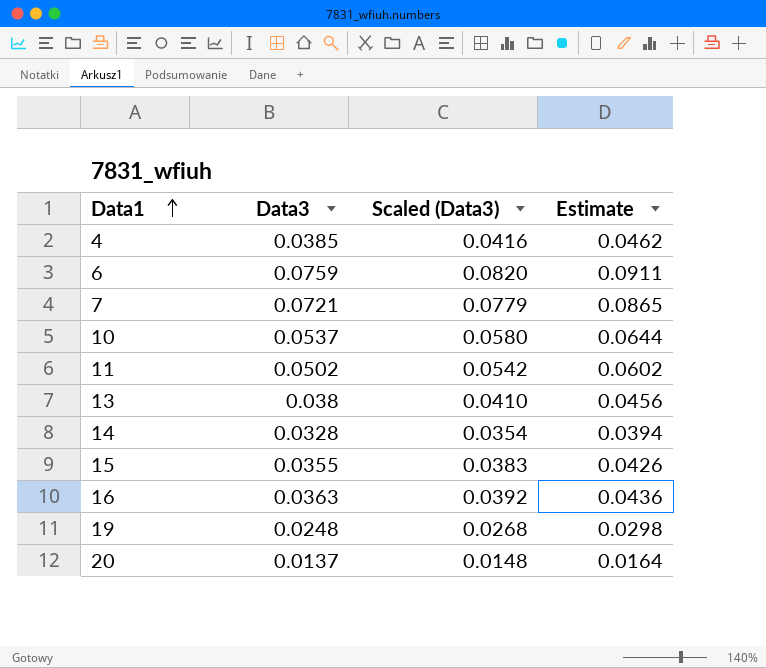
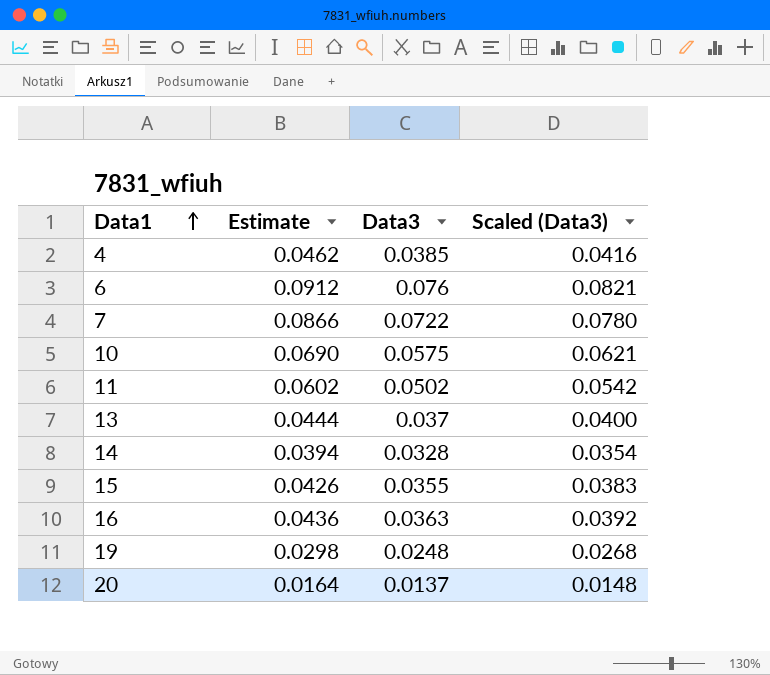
column Estimate | position: 4 -> 2
6 | Estimate: 0.0911 -> 0.0912
6 | Data3: 0.0759 -> 0.076
6 | Scaled (Data3): 0.0820 -> 0.0821
7 | Estimate: 0.0865 -> 0.0866
7 | Data3: 0.0721 -> 0.0722
7 | Scaled (Data3): 0.0779 -> 0.0780
10 | Estimate: 0.0644 -> 0.0690
10 | Data3: 0.0537 -> 0.0575
10 | Scaled (Data3): 0.0580 -> 0.0621
13 | Estimate: 0.0456 -> 0.0444
13 | Data3: 0.038 -> 0.037
13 | Scaled (Data3): 0.0410 -> 0.0400

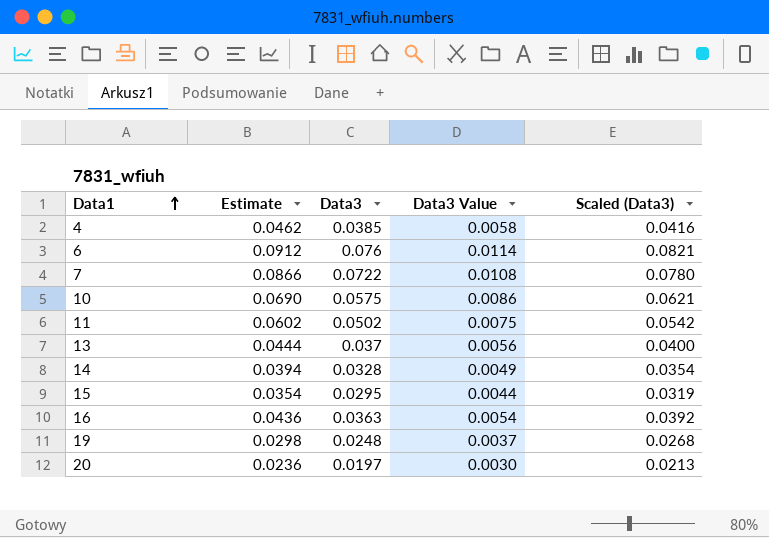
column Data3 Value | formula: none -> [Data3] * 0.15
15 | Estimate: 0.0426 -> 0.0354
15 | Data3: 0.0355 -> 0.0295
15 | Scaled (Data3): 0.0383 -> 0.0319
20 | Estimate: 0.0164 -> 0.0236
20 | Data3: 0.0137 -> 0.0197
20 | Scaled (Data3): 0.0148 -> 0.0213

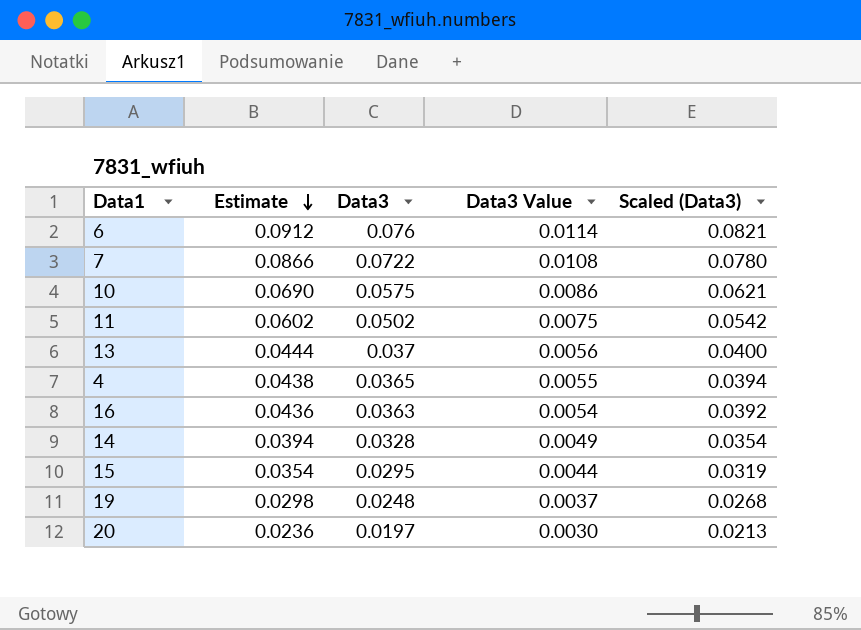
row order: Data1 ascending -> Estimate descending
4 | Estimate: 0.0462 -> 0.0438
4 | Data3: 0.0385 -> 0.0365
4 | Data3 Value: 0.0058 -> 0.0055
4 | Scaled (Data3): 0.0416 -> 0.0394

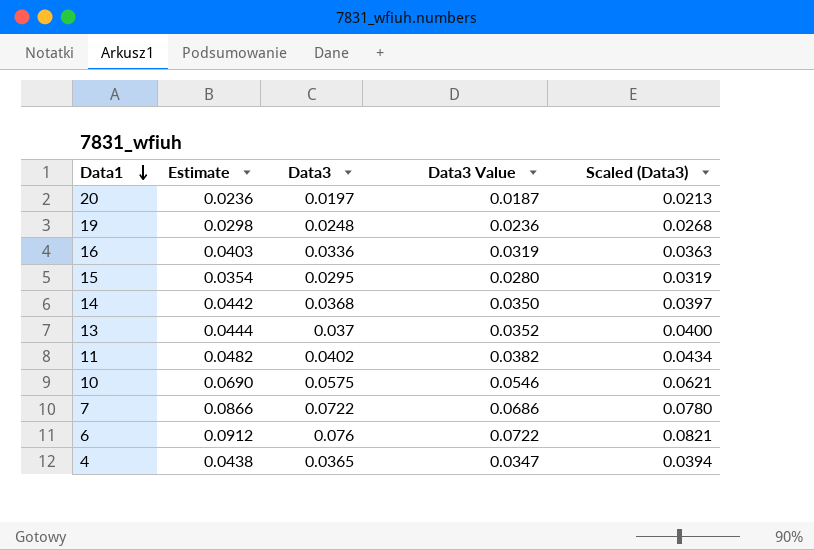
row order: Estimate descending -> Data1 descending
column Data3 Value | formula: [Data3] * 0.15 -> [Data3] * 0.95
16 | Estimate: 0.0436 -> 0.0403
16 | Data3: 0.0363 -> 0.0336
16 | Scaled (Data3): 0.0392 -> 0.0363
14 | Estimate: 0.0394 -> 0.0442
14 | Data3: 0.0328 -> 0.0368
14 | Scaled (Data3): 0.0354 -> 0.0397
11 | Estimate: 0.0602 -> 0.0482
11 | Data3: 0.0502 -> 0.0402
11 | Scaled (Data3): 0.0542 -> 0.0434

